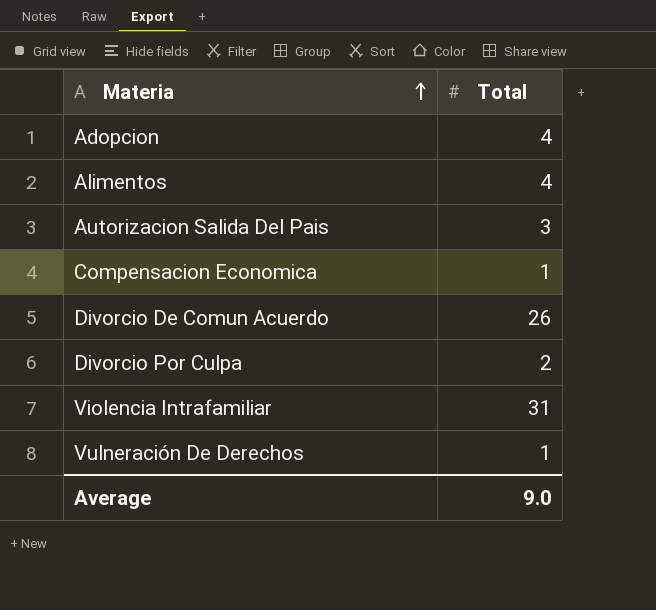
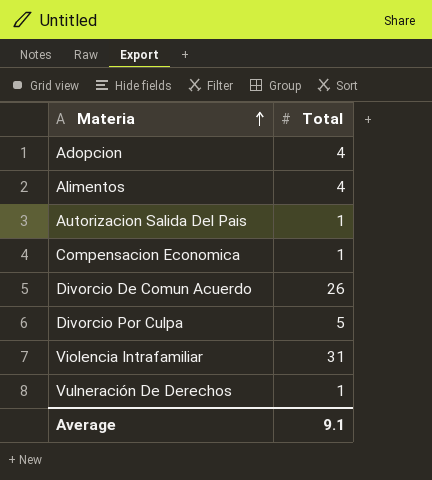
Autorizacion Salida Del Pais | Total: 3 -> 1
Divorcio Por Culpa | Total: 2 -> 5
Average | Total: 9.0 -> 9.1

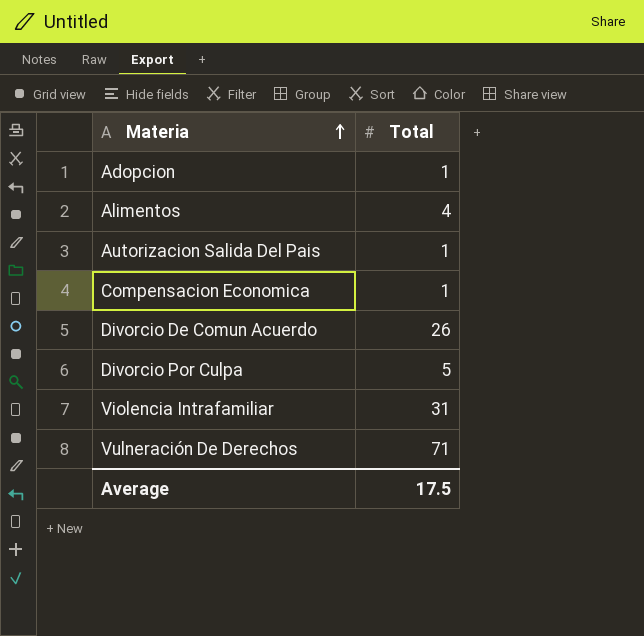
Adopcion | Total: 4 -> 1
Vulneración De Derechos | Total: 1 -> 71
Average | Total: 9.1 -> 17.5

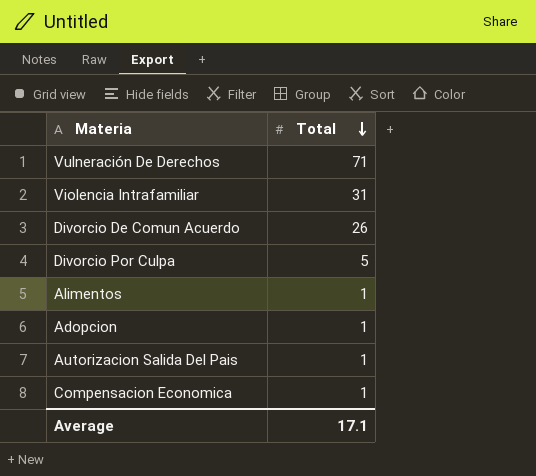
row order: Materia ascending -> Total descending
Alimentos | Total: 4 -> 1
Average | Total: 17.5 -> 17.1

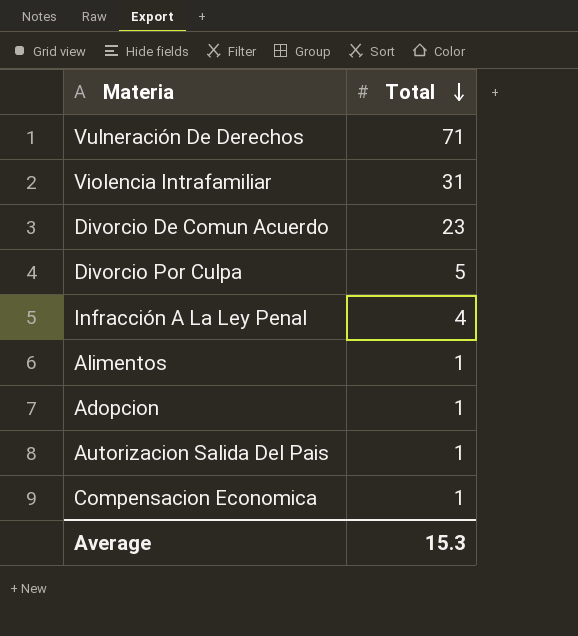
Divorcio De Comun Acuerdo | Total: 26 -> 23
row Infracción A La Ley Penal: none -> 4
Average | Total: 17.1 -> 15.3

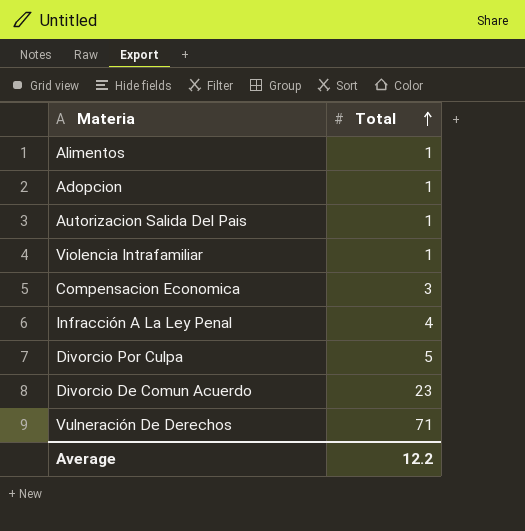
row order: Total descending -> Total ascending
Violencia Intrafamiliar | Total: 31 -> 1
Compensacion Economica | Total: 1 -> 3
Average | Total: 15.3 -> 12.2

